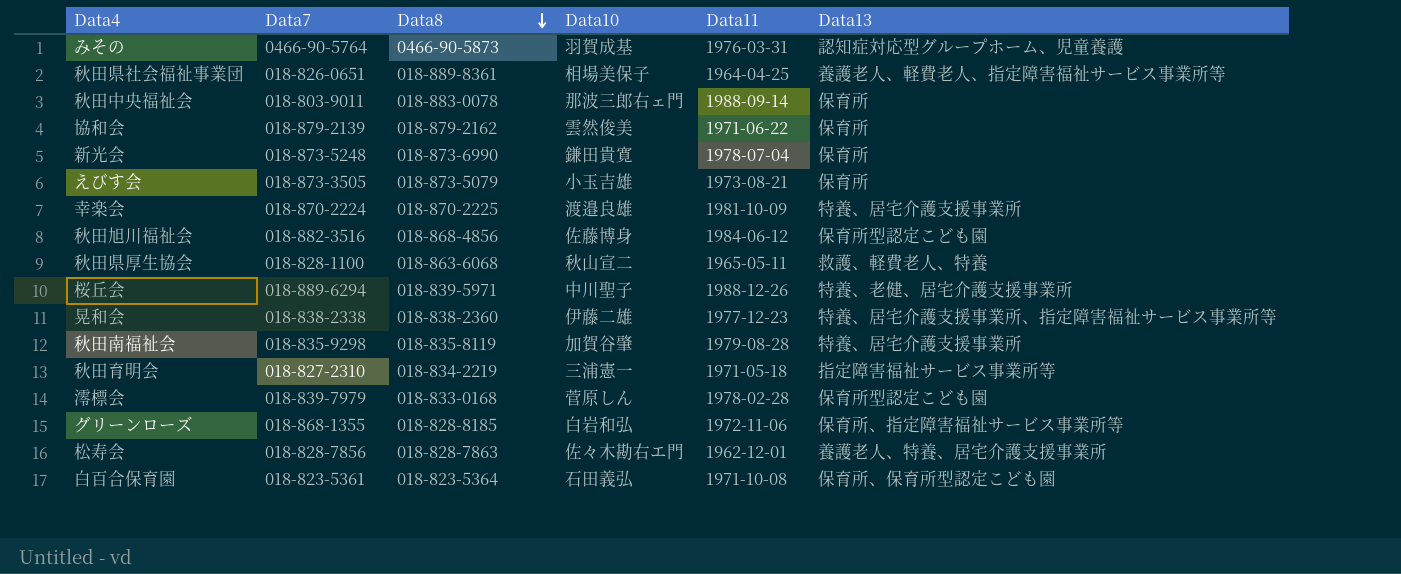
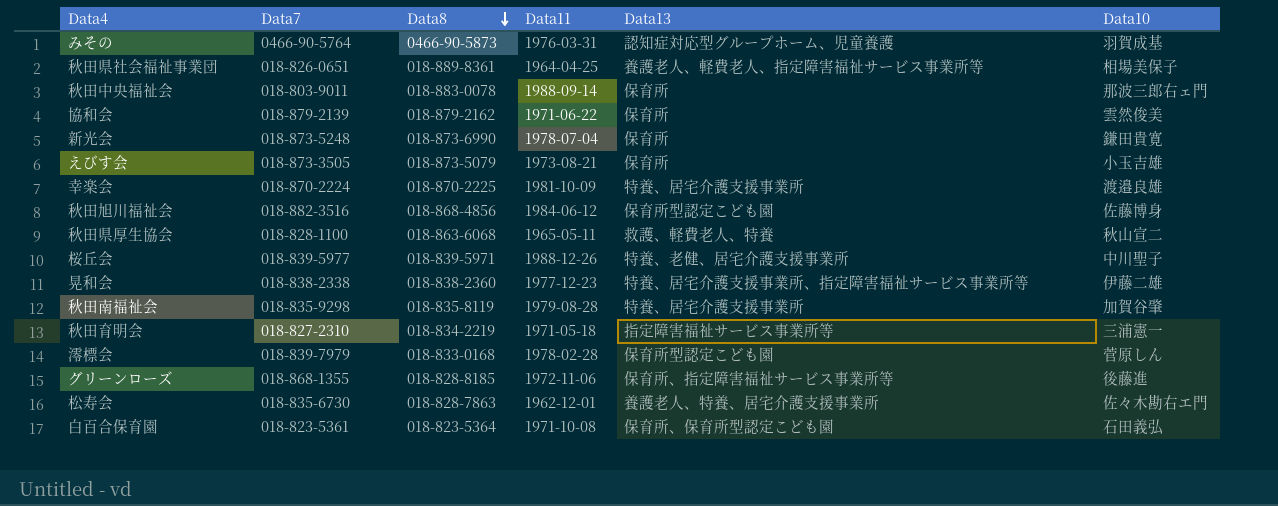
column Data10 | position: 4 -> 6
桜丘会 | Data7: 018-889-6294 -> 018-839-5977
グリーンローズ | Data10: 白岩和弘 -> 後藤進
松寿会 | Data7: 018-828-7856 -> 018-835-6730

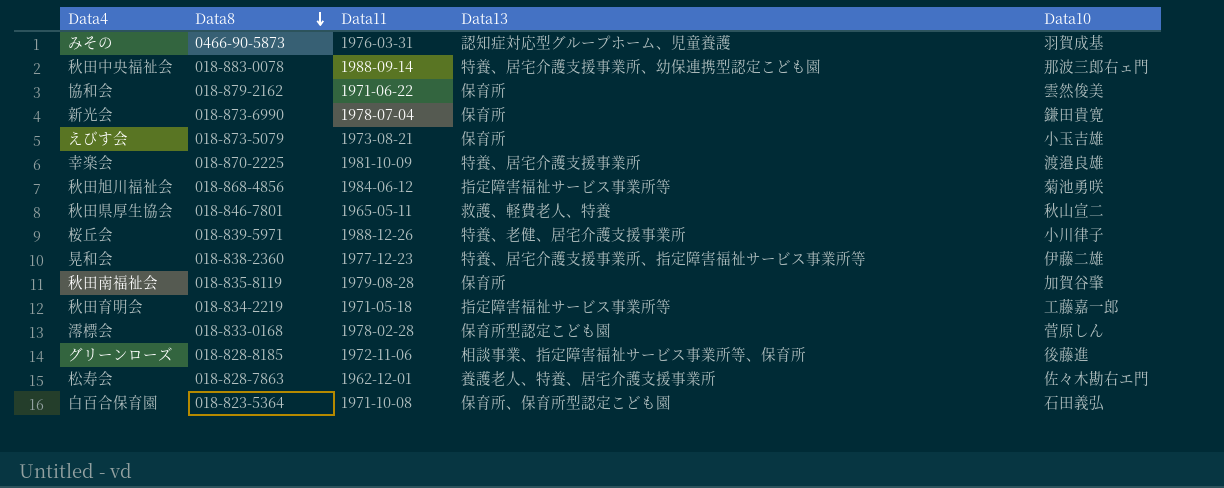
column Data7 | position: 2 -> none
row 秋田県社会福祉事業団: 018-826-0651 | 018-889-8361 | 1964-04-25 | 養護老人、軽費老人、指定障害福祉サービス事業所等 | 相場美保子 -> none
秋田中央福祉会 | Data13: 保育所 -> 特養、居宅介護支援事業所、幼保連携型認定こども園
秋田旭川福祉会 | Data13: 保育所型認定こども園 -> 指定障害福祉サービス事業所等
秋田旭川福祉会 | Data10: 佐藤博身 -> 菊池勇咲
秋田県厚生協会 | Data8: 018-863-6068 -> 018-846-7801
桜丘会 | Data10: 中川聖子 -> 小川律子
秋田南福祉会 | Data13: 特養、居宅介護支援事業所 -> 保育所
秋田育明会 | Data10: 三浦憲一 -> 工藤嘉一郎
グリーンローズ | Data13: 保育所、指定障害福祉サービス事業所等 -> 相談事業、指定障害福祉サービス事業所等、保育所

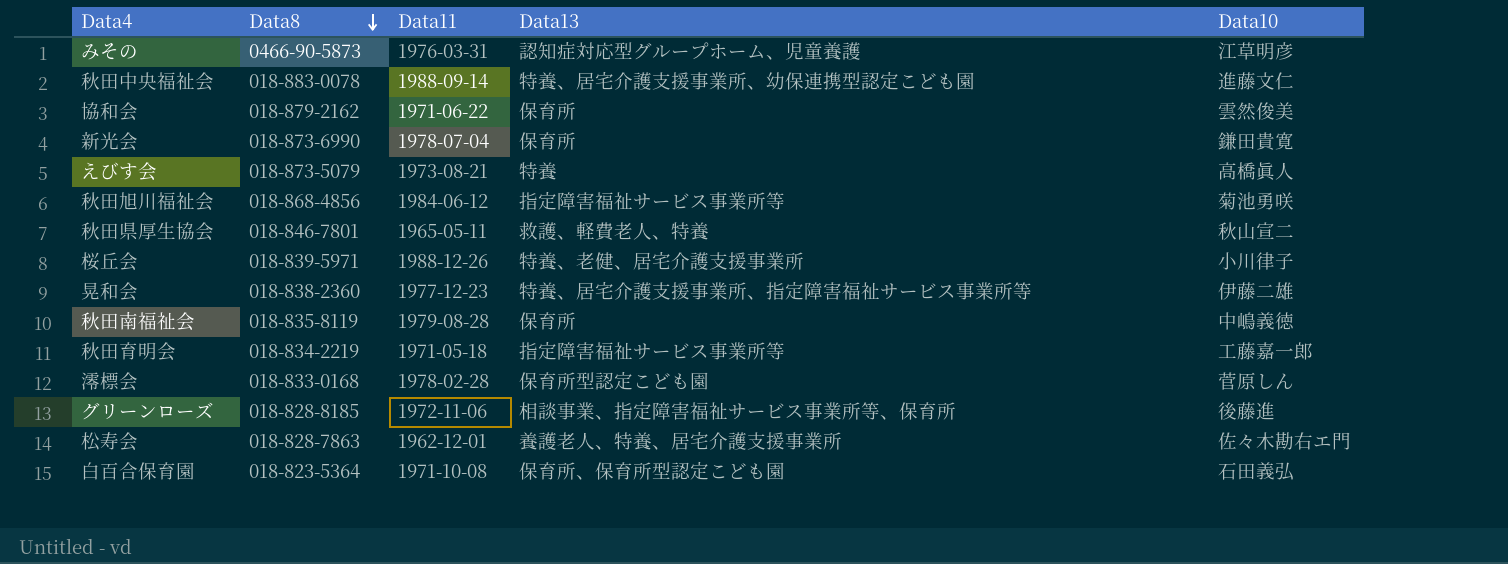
row 幸楽会: 018-870-2225 | 1981-10-09 | 特養、居宅介護支援事業所 | 渡邉良雄 -> none
みその | Data10: 羽賀成基 -> 江草明彦
秋田中央福祉会 | Data10: 那波三郎右ェ門 -> 進藤文仁
えびす会 | Data13: 保育所 -> 特養
えびす会 | Data10: 小玉吉雄 -> 高橋眞人
秋田南福祉会 | Data10: 加賀谷肇 -> 中嶋義徳

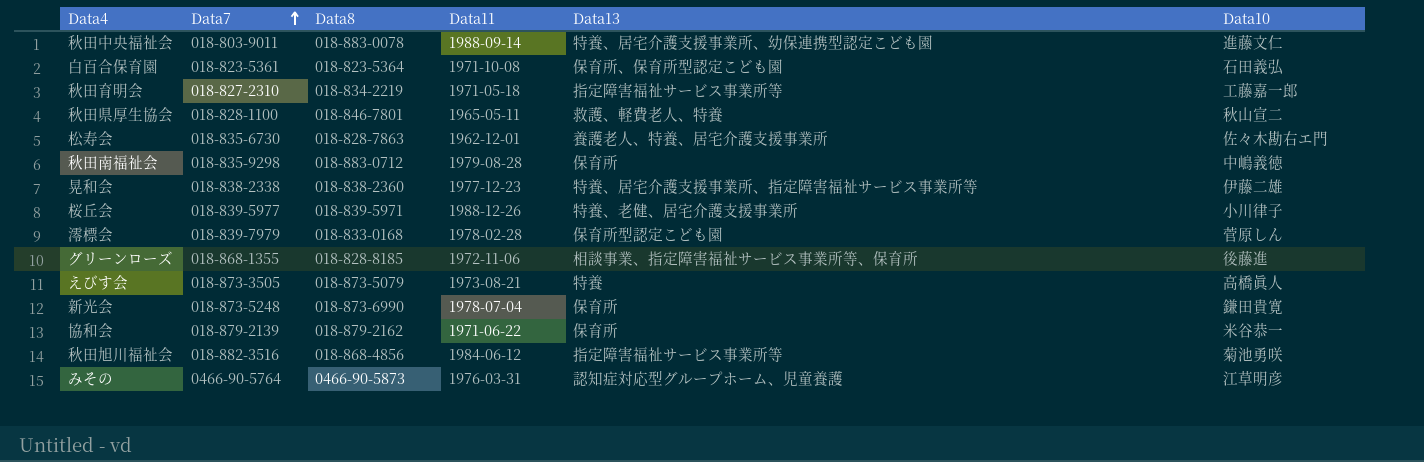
row order: Data8 descending -> Data7 ascending
column Data7 | position: none -> 2
秋田南福祉会 | Data8: 018-835-8119 -> 018-883-0712
協和会 | Data10: 雲然俊美 -> 米谷恭一

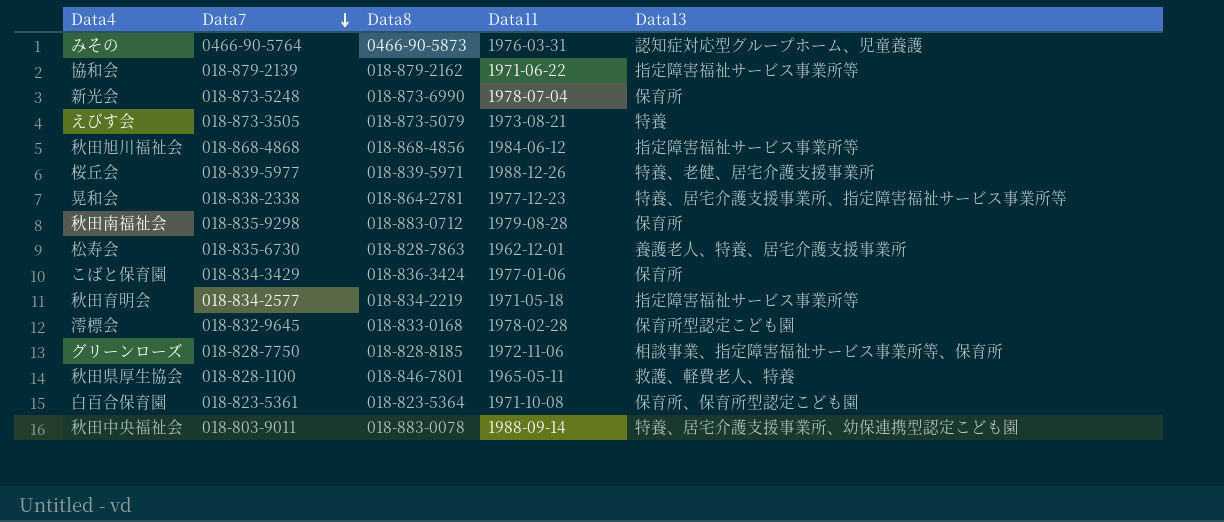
row order: Data7 ascending -> Data7 descending
column Data10 | position: 6 -> none
協和会 | Data13: 保育所 -> 指定障害福祉サービス事業所等
秋田旭川福祉会 | Data7: 018-882-3516 -> 018-868-4868
晃和会 | Data8: 018-838-2360 -> 018-864-2781
row こばと保育園: none -> 018-834-3429 | 018-836-3424 | 1977-01-06 | 保育所
秋田育明会 | Data7: 018-827-2310 -> 018-834-2577
澪標会 | Data7: 018-839-7979 -> 018-832-9645
グリーンローズ | Data7: 018-868-1355 -> 018-828-7750

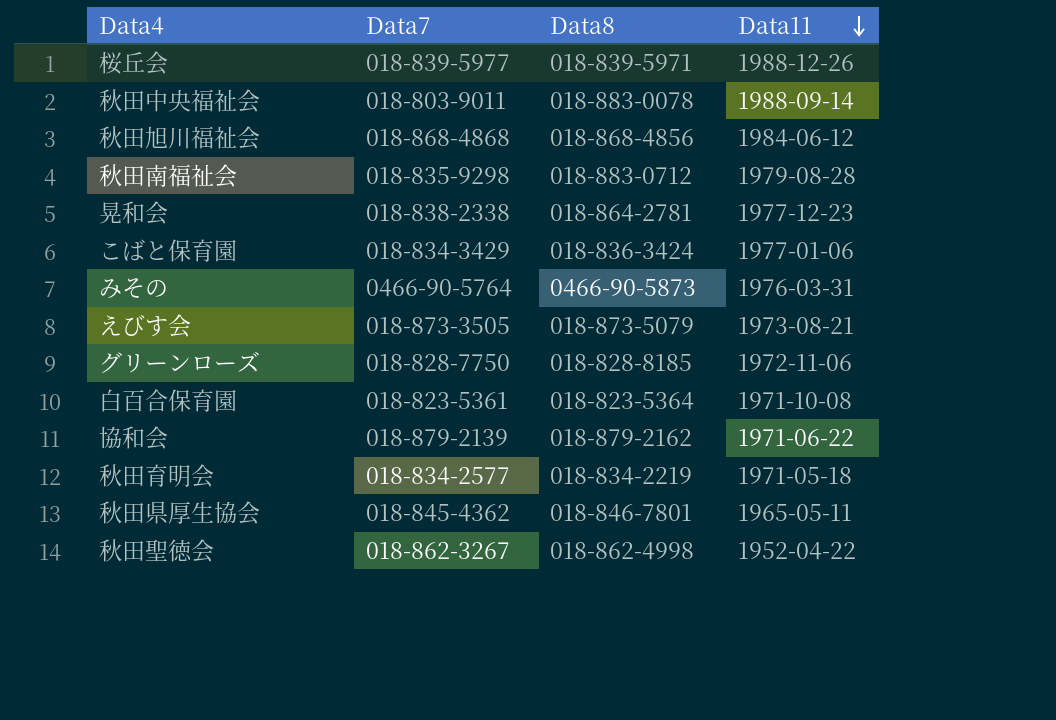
row order: Data7 descending -> Data11 descending
column Data13 | position: 5 -> none
row 新光会: 018-873-5248 | 018-873-6990 | 1978-07-04 | 保育所 -> none
row 松寿会: 018-835-6730 | 018-828-7863 | 1962-12-01 | 養護老人、特養、居宅介護支援事業所 -> none
row 澪標会: 018-832-9645 | 018-833-0168 | 1978-02-28 | 保育所型認定こども園 -> none
秋田県厚生協会 | Data7: 018-828-1100 -> 018-845-4362
row 秋田聖徳会: none -> 018-862-3267 | 018-862-4998 | 1952-04-22

